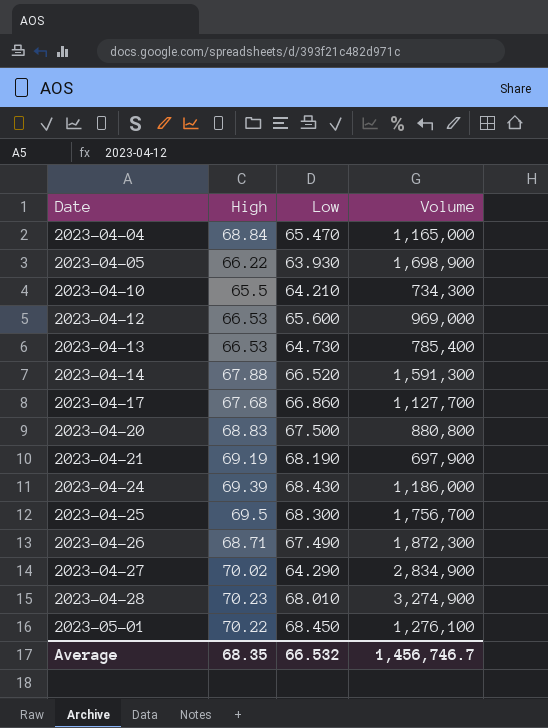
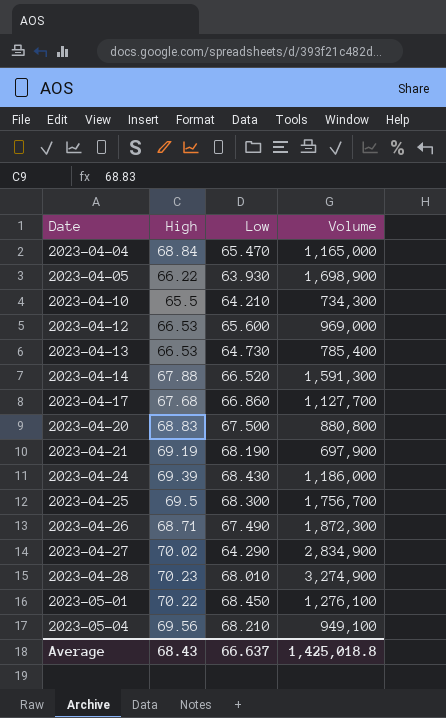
row 2023-05-04: none -> 69.56 | 68.210 | 949,100
Average | High: 68.35 -> 68.43
Average | Low: 66.532 -> 66.637
Average | Volume: 1,456,746.7 -> 1,425,018.8

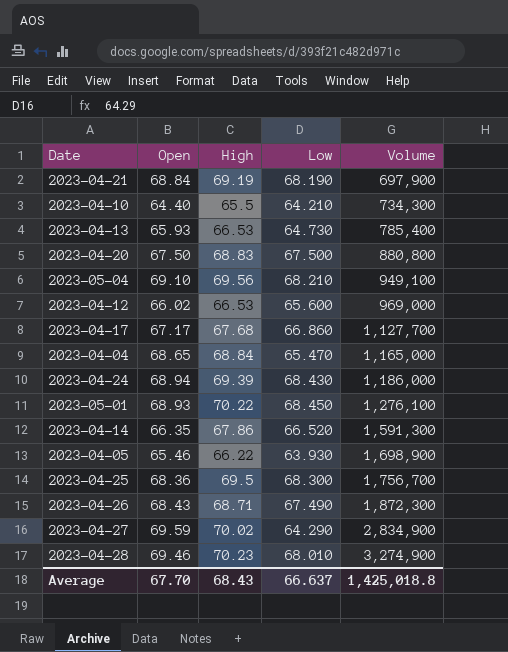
row order: Date ascending -> Volume ascending
column Open | position: none -> 2
2023-04-14 | High: 67.88 -> 67.86

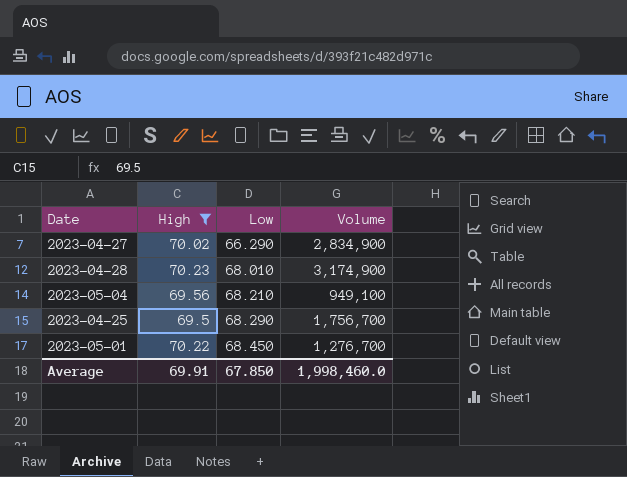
filter: none -> High >= 69.5
row order: Volume ascending -> Low ascending
column Open | position: 2 -> none
2023-04-27 | Low: 64.290 -> 66.290
2023-04-28 | Volume: 3,274,900 -> 3,174,900
2023-04-25 | Low: 68.300 -> 68.290
2023-05-01 | Volume: 1,276,100 -> 1,276,700
Average | High: 68.43 -> 69.91
Average | Low: 66.637 -> 67.850
Average | Volume: 1,425,018.8 -> 1,998,460.0

